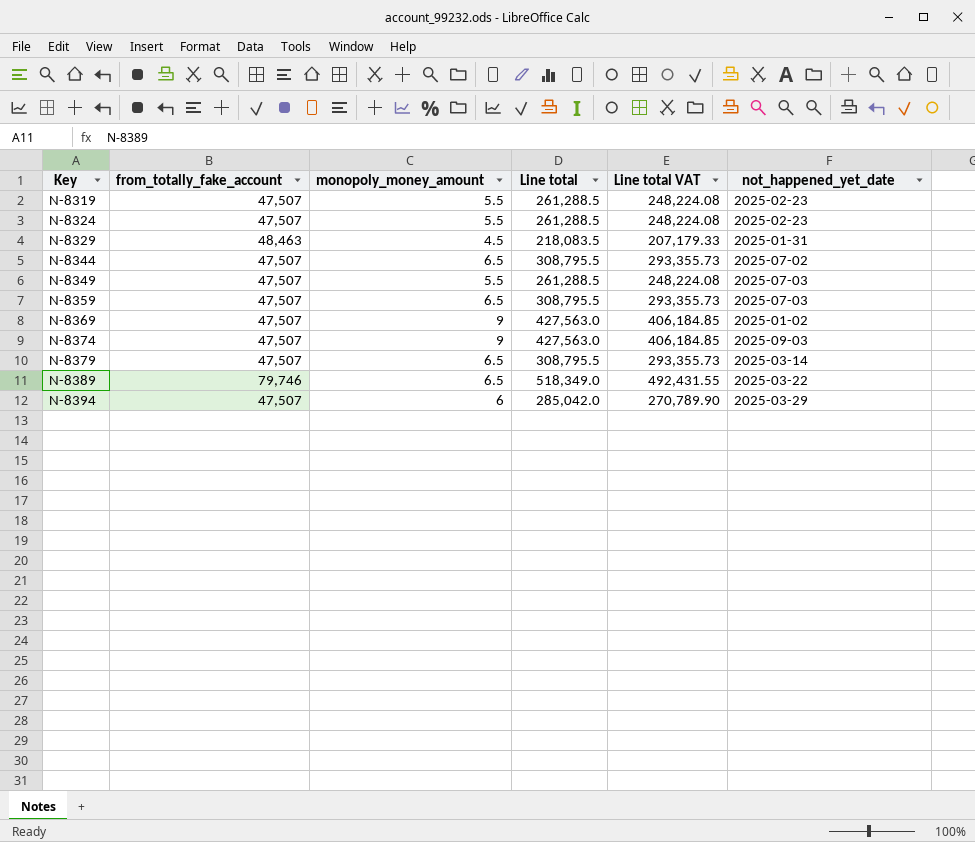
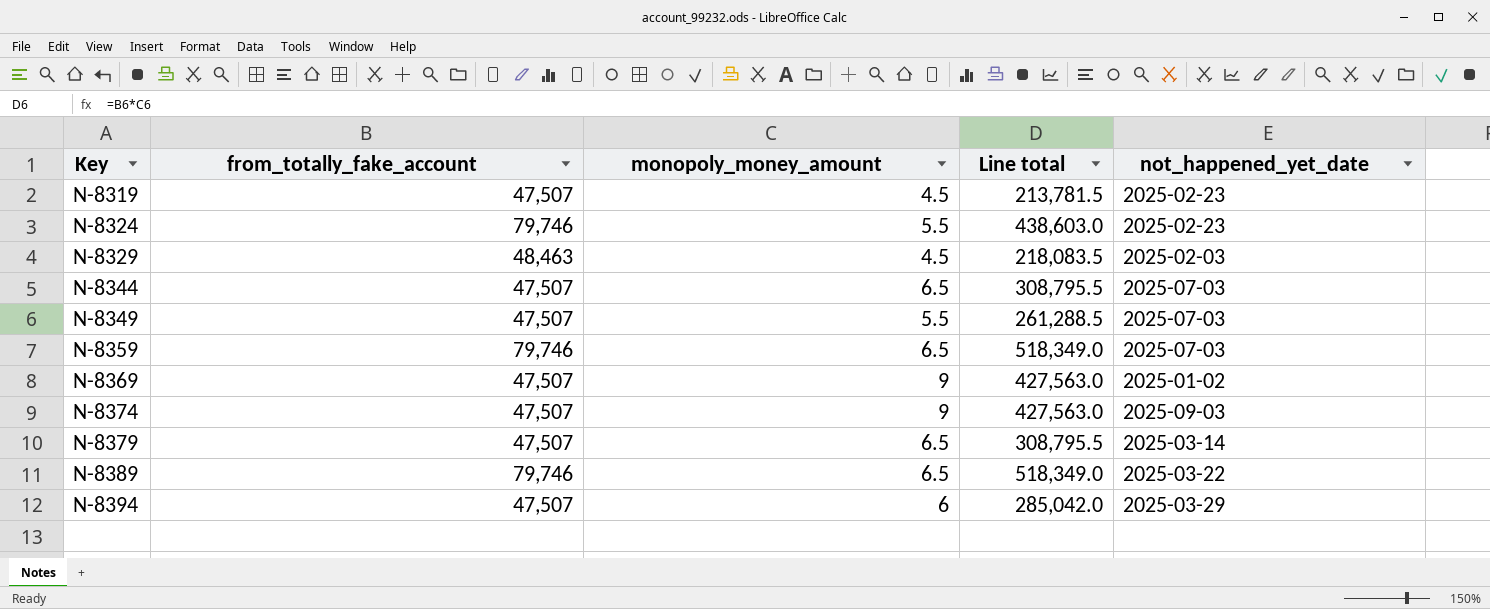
column Line total VAT | formula: [Line total] * 0.95 -> none
N-8319 | monopoly_money_amount: 5.5 -> 4.5
N-8319 | Line total: 261,288.5 -> 213,781.5
N-8324 | from_totally_fake_account: 47,507 -> 79,746
N-8324 | Line total: 261,288.5 -> 438,603.0
N-8329 | not_happened_yet_date: 2025-01-31 -> 2025-02-03
N-8344 | not_happened_yet_date: 2025-07-02 -> 2025-07-03
N-8359 | from_totally_fake_account: 47,507 -> 79,746
N-8359 | Line total: 308,795.5 -> 518,349.0

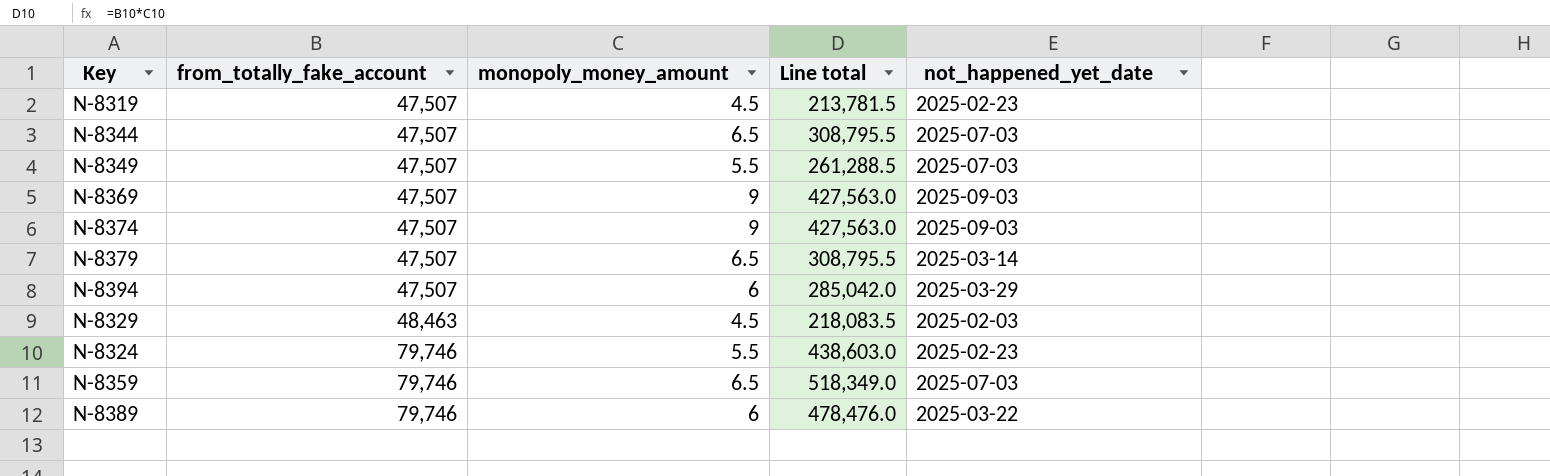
row order: Key ascending -> from_totally_fake_account ascending
N-8369 | not_happened_yet_date: 2025-01-02 -> 2025-09-03
N-8389 | monopoly_money_amount: 6.5 -> 6
N-8389 | Line total: 518,349.0 -> 478,476.0

